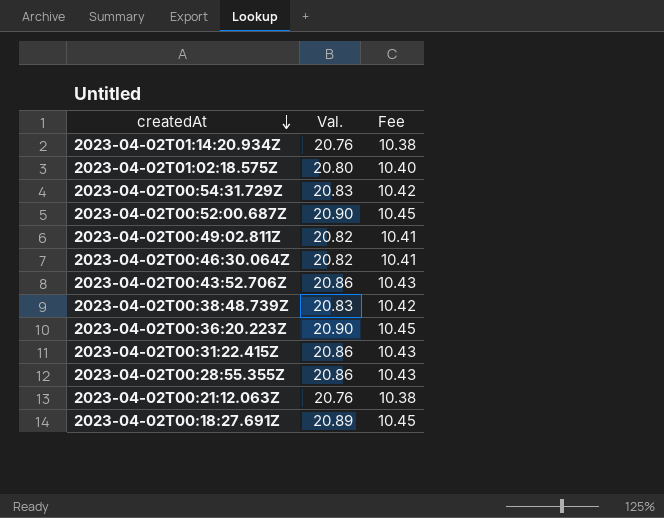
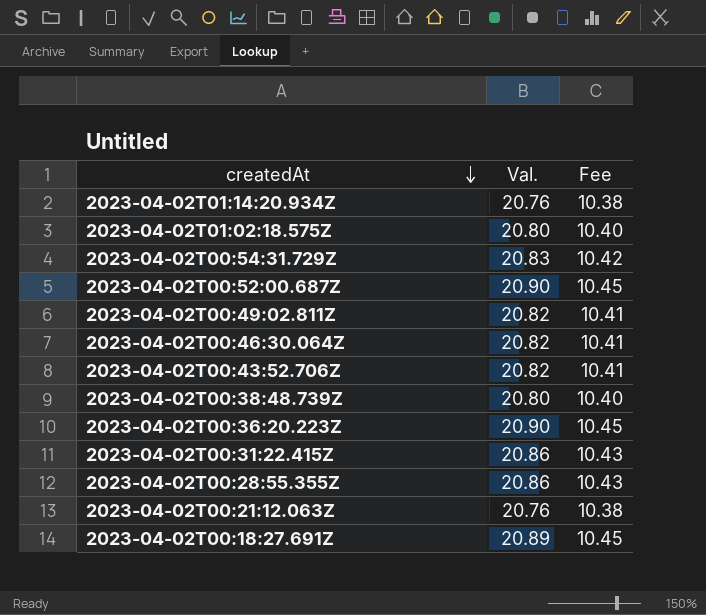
2023-04-02T00:43:52.706Z | Val.: 20.86 -> 20.82
2023-04-02T00:43:52.706Z | Fee: 10.43 -> 10.41
2023-04-02T00:38:48.739Z | Val.: 20.83 -> 20.80
2023-04-02T00:38:48.739Z | Fee: 10.42 -> 10.40

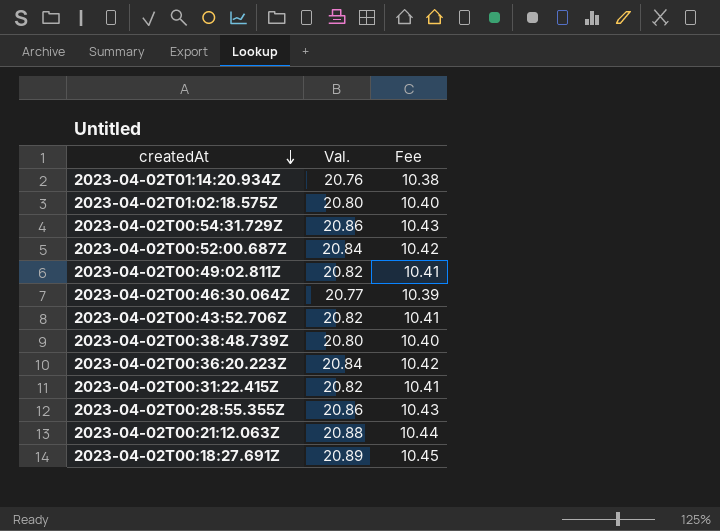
2023-04-02T00:54:31.729Z | Val.: 20.83 -> 20.86
2023-04-02T00:54:31.729Z | Fee: 10.42 -> 10.43
2023-04-02T00:52:00.687Z | Val.: 20.90 -> 20.84
2023-04-02T00:52:00.687Z | Fee: 10.45 -> 10.42
2023-04-02T00:46:30.064Z | Val.: 20.82 -> 20.77
2023-04-02T00:46:30.064Z | Fee: 10.41 -> 10.39
2023-04-02T00:36:20.223Z | Val.: 20.90 -> 20.84
2023-04-02T00:36:20.223Z | Fee: 10.45 -> 10.42
2023-04-02T00:31:22.415Z | Val.: 20.86 -> 20.82
2023-04-02T00:31:22.415Z | Fee: 10.43 -> 10.41
2023-04-02T00:21:12.063Z | Val.: 20.76 -> 20.88
2023-04-02T00:21:12.063Z | Fee: 10.38 -> 10.44

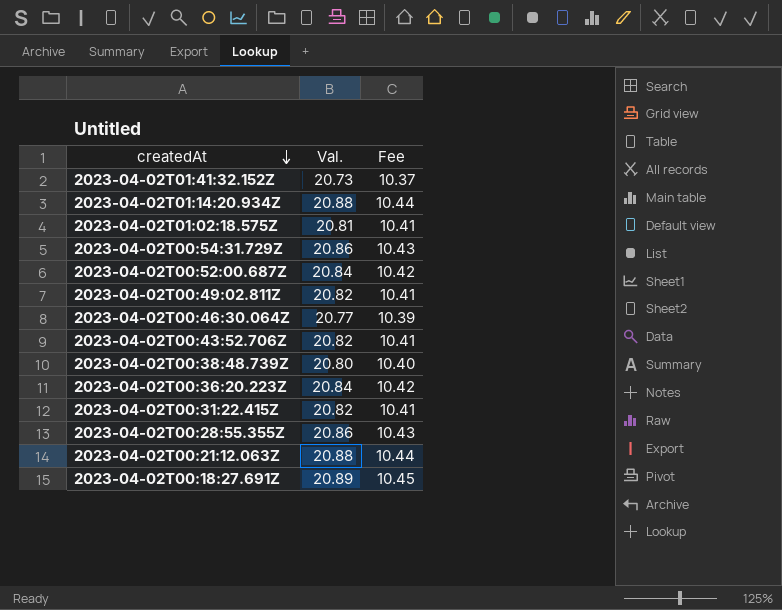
row 2023-04-02T01:41:32.152Z: none -> 20.73 | 10.37
2023-04-02T01:14:20.934Z | Val.: 20.76 -> 20.88
2023-04-02T01:14:20.934Z | Fee: 10.38 -> 10.44
2023-04-02T01:02:18.575Z | Val.: 20.80 -> 20.81
2023-04-02T01:02:18.575Z | Fee: 10.40 -> 10.41

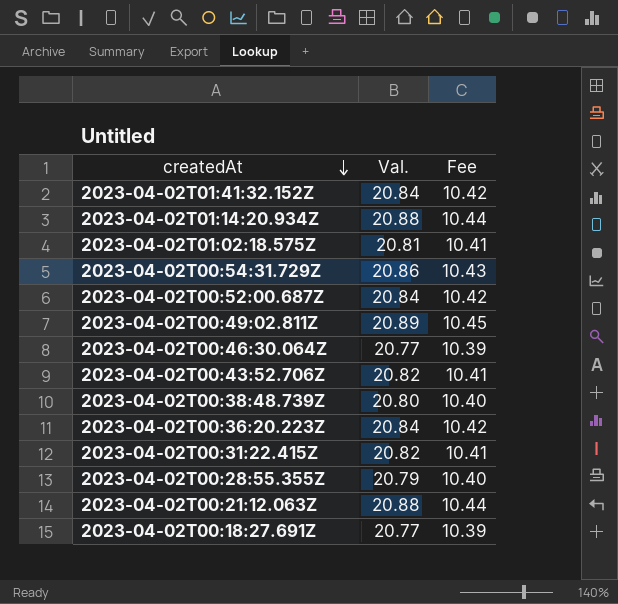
2023-04-02T01:41:32.152Z | Val.: 20.73 -> 20.84
2023-04-02T01:41:32.152Z | Fee: 10.37 -> 10.42
2023-04-02T00:49:02.811Z | Val.: 20.82 -> 20.89
2023-04-02T00:49:02.811Z | Fee: 10.41 -> 10.45
2023-04-02T00:28:55.355Z | Val.: 20.86 -> 20.79
2023-04-02T00:28:55.355Z | Fee: 10.43 -> 10.40
2023-04-02T00:18:27.691Z | Val.: 20.89 -> 20.77
2023-04-02T00:18:27.691Z | Fee: 10.45 -> 10.39

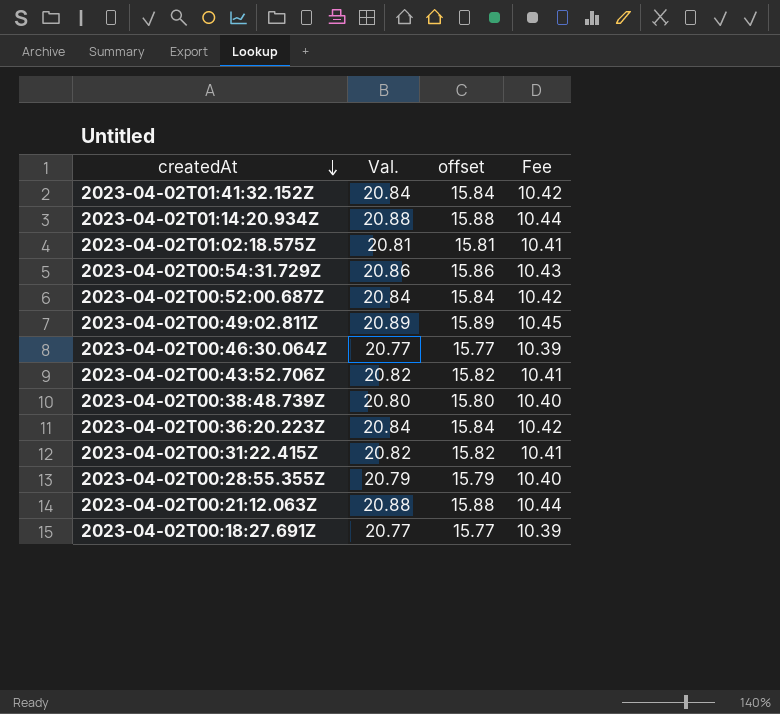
column offset | formula: none -> [Val.] - 5

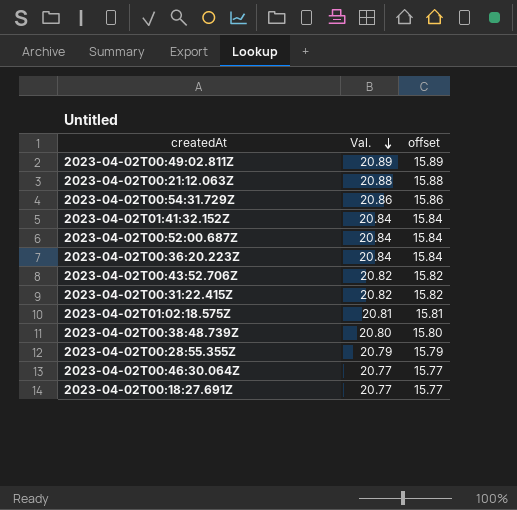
row order: createdAt descending -> Val. descending
column Fee | formula: [Val.] * 0.5 -> none
row 2023-04-02T01:14:20.934Z: 20.88 | 15.88 | 10.44 -> none

